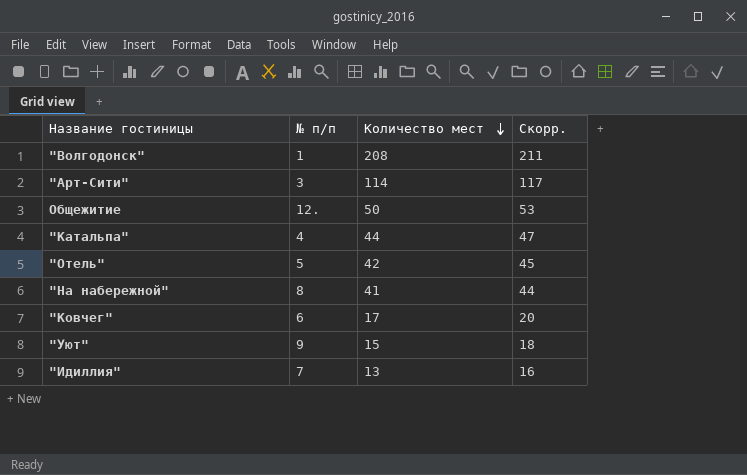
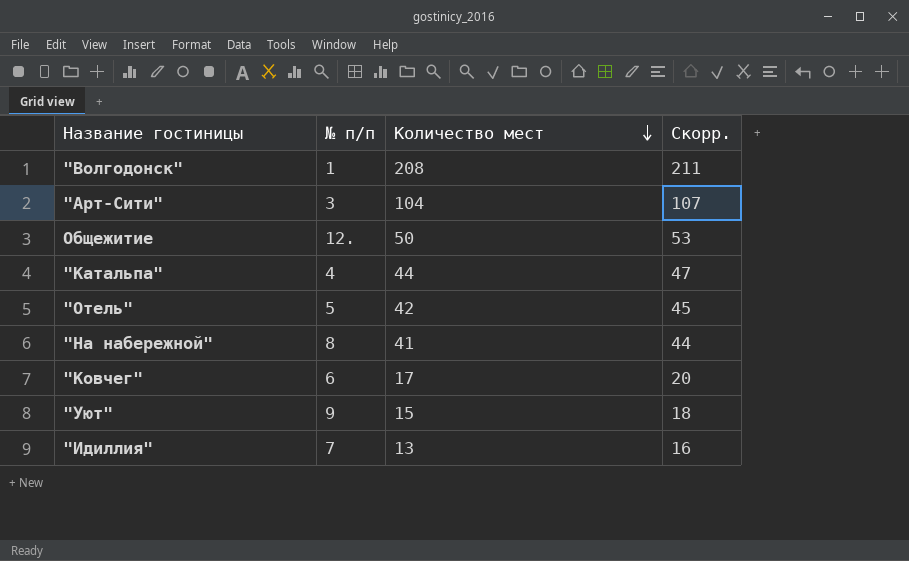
"Арт-Сити" | Количество мест: 114 -> 104
"Арт-Сити" | Скорр.: 117 -> 107

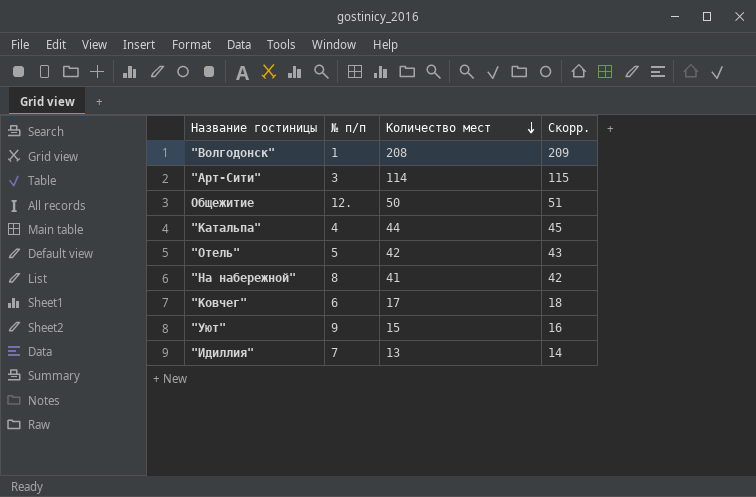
column Скорр. | formula: [Количество мест] + 3 -> [Количество мест] + 1
"Арт-Сити" | Количество мест: 104 -> 114

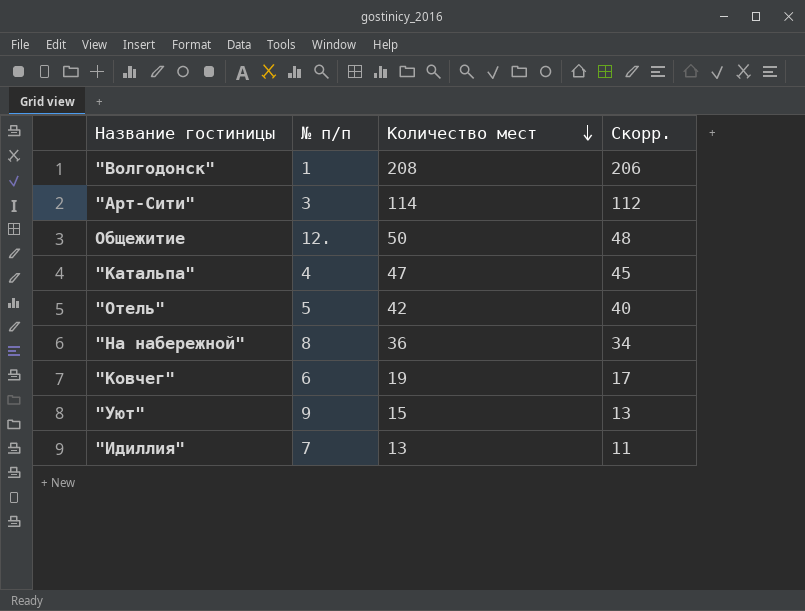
column Скорр. | formula: [Количество мест] + 1 -> [Количество мест] - 2
"Катальпа" | Количество мест: 44 -> 47
"На набережной" | Количество мест: 41 -> 36
"Ковчег" | Количество мест: 17 -> 19

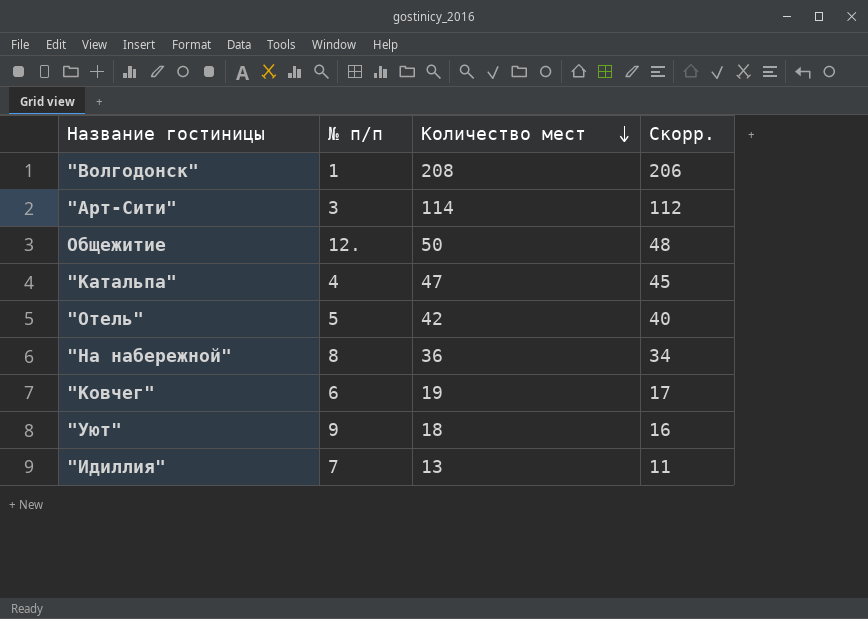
"Уют" | Количество мест: 15 -> 18
"Уют" | Скорр.: 13 -> 16

